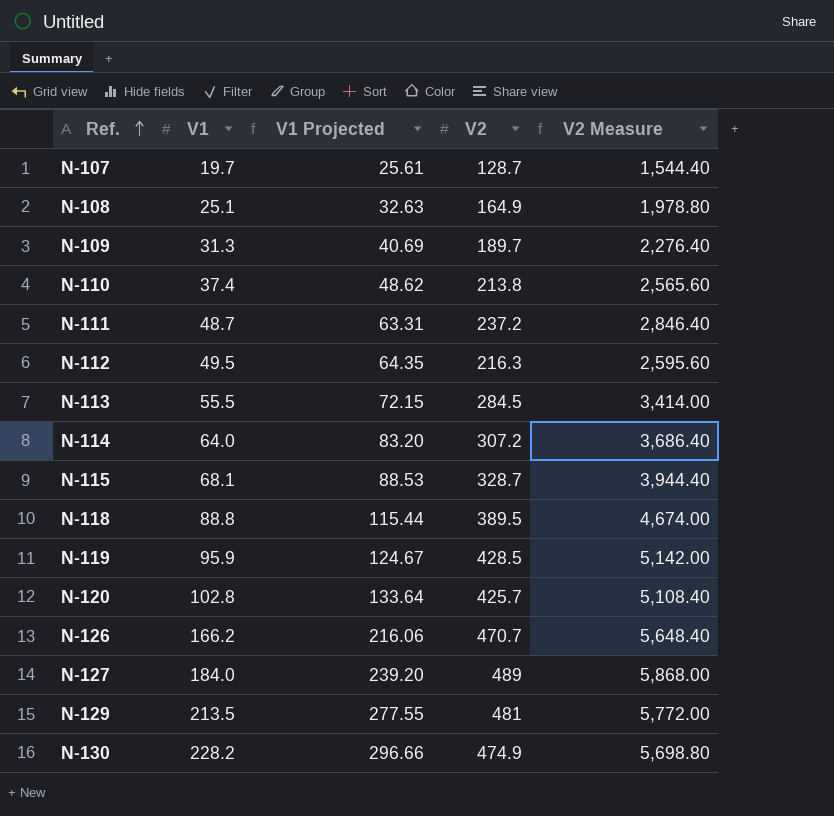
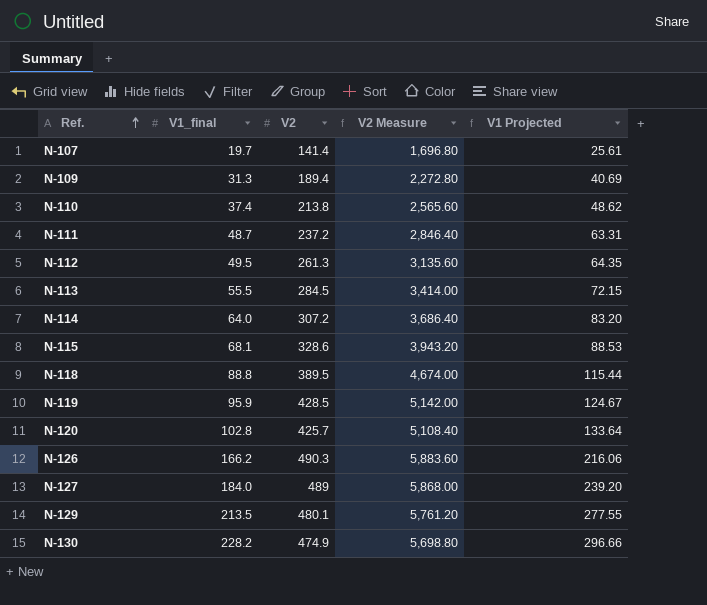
column name: V1 -> V1_final
column V1 Projected | position: 3 -> 5
row N-108: 25.1 | 32.63 | 164.9 | 1,978.80 -> none
N-107 | V2: 128.7 -> 141.4
N-107 | V2 Measure: 1,544.40 -> 1,696.80
N-109 | V2: 189.7 -> 189.4
N-109 | V2 Measure: 2,276.40 -> 2,272.80
N-112 | V2: 216.3 -> 261.3
N-112 | V2 Measure: 2,595.60 -> 3,135.60
N-115 | V2: 328.7 -> 328.6
N-115 | V2 Measure: 3,944.40 -> 3,943.20
N-126 | V2: 470.7 -> 490.3
N-126 | V2 Measure: 5,648.40 -> 5,883.60
N-129 | V2: 481 -> 480.1
N-129 | V2 Measure: 5,772.00 -> 5,761.20

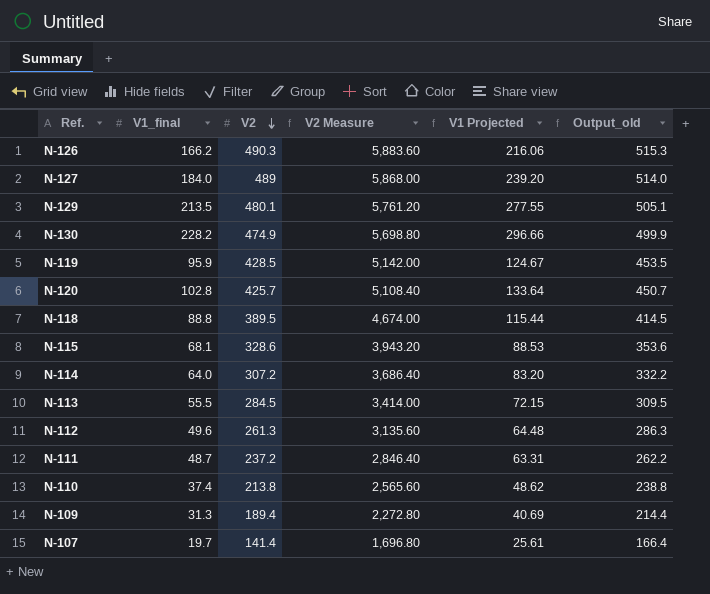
row order: Ref. ascending -> V2 descending
column Output_old | formula: none -> [V2] + 25
N-112 | V1_final: 49.5 -> 49.6
N-112 | V1 Projected: 64.35 -> 64.48

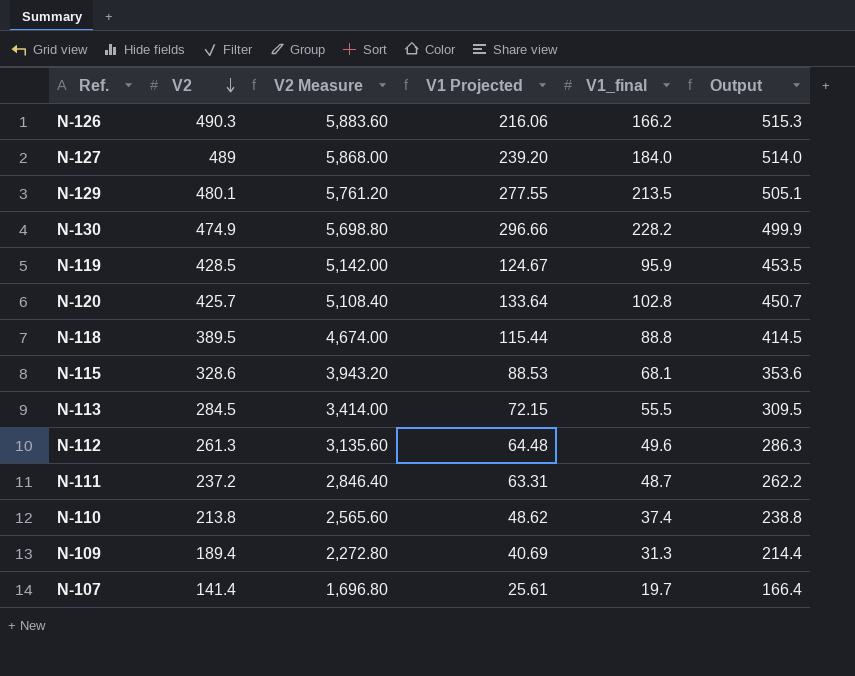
column V1_final | position: 2 -> 5
column name: Output_old -> Output
row N-114: 64.0 | 307.2 | 3,686.40 | 83.20 | 332.2 -> none

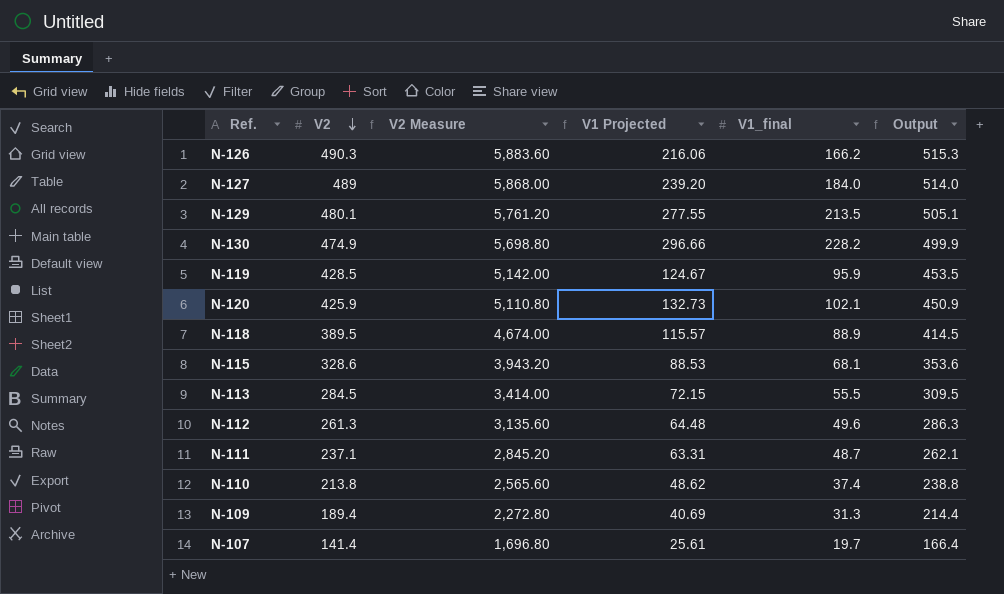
N-120 | V2: 425.7 -> 425.9
N-120 | V2 Measure: 5,108.40 -> 5,110.80
N-120 | V1 Projected: 133.64 -> 132.73
N-120 | V1_final: 102.8 -> 102.1
N-120 | Output: 450.7 -> 450.9
N-118 | V1 Projected: 115.44 -> 115.57
N-118 | V1_final: 88.8 -> 88.9
N-111 | V2: 237.2 -> 237.1
N-111 | V2 Measure: 2,846.40 -> 2,845.20
N-111 | Output: 262.2 -> 262.1

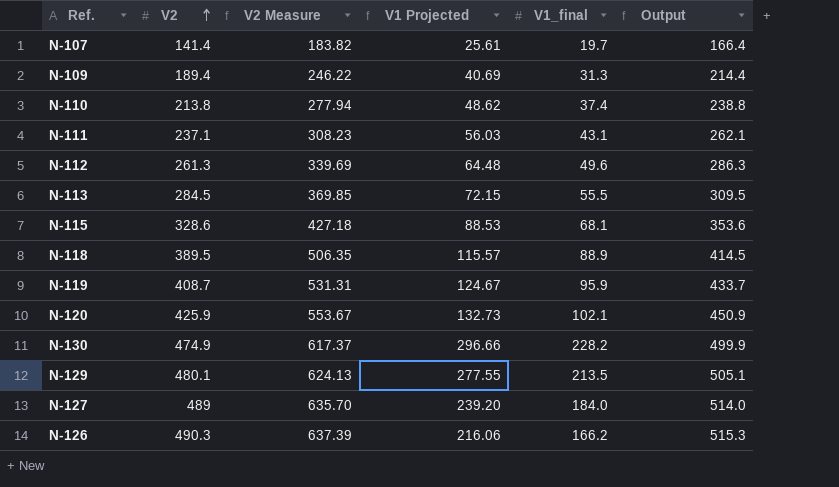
row order: V2 descending -> V2 ascending
column V2 Measure | formula: [V2] * 12 -> [V2] * 1.3
N-111 | V1 Projected: 63.31 -> 56.03
N-111 | V1_final: 48.7 -> 43.1
N-119 | V2: 428.5 -> 408.7
N-119 | Output: 453.5 -> 433.7

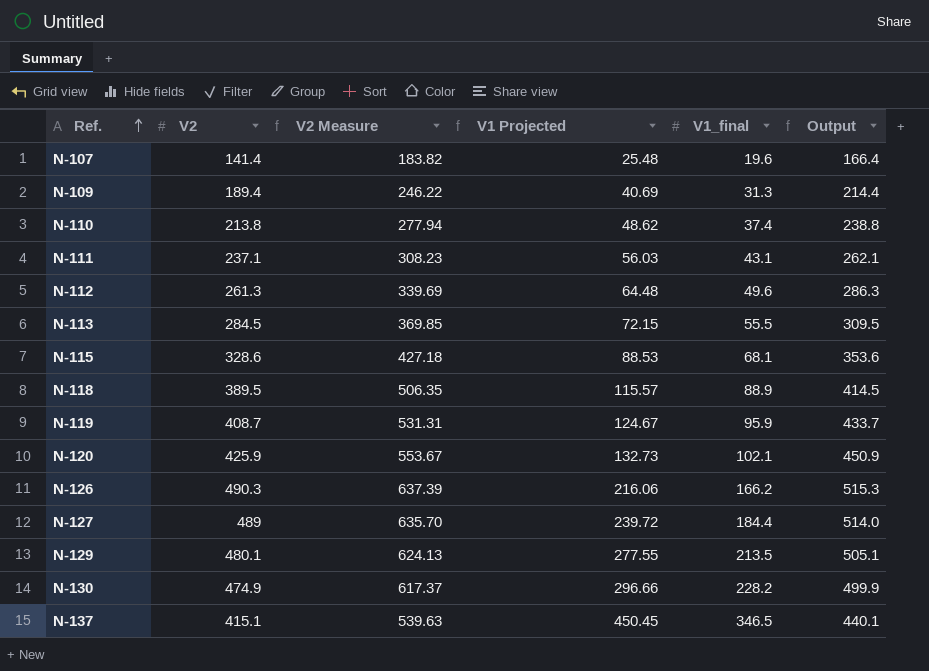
row order: V2 ascending -> Ref. ascending
N-107 | V1 Projected: 25.61 -> 25.48
N-107 | V1_final: 19.7 -> 19.6
N-127 | V1 Projected: 239.20 -> 239.72
N-127 | V1_final: 184.0 -> 184.4
row N-137: none -> 415.1 | 539.63 | 450.45 | 346.5 | 440.1

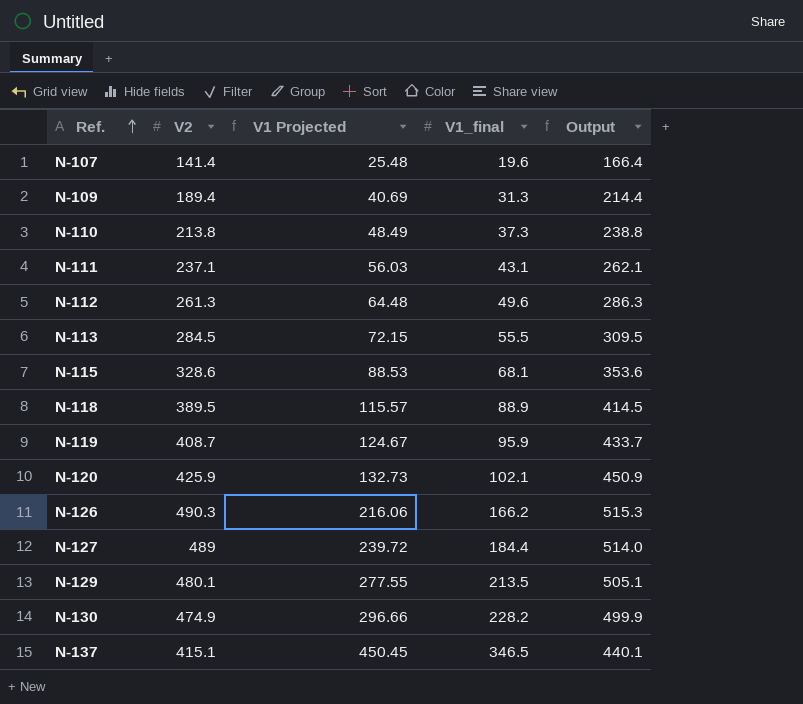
column V2 Measure | formula: [V2] * 1.3 -> none
N-110 | V1 Projected: 48.62 -> 48.49
N-110 | V1_final: 37.4 -> 37.3

